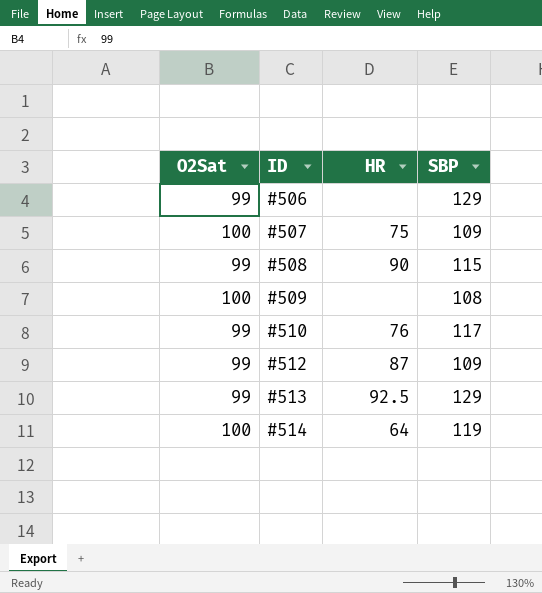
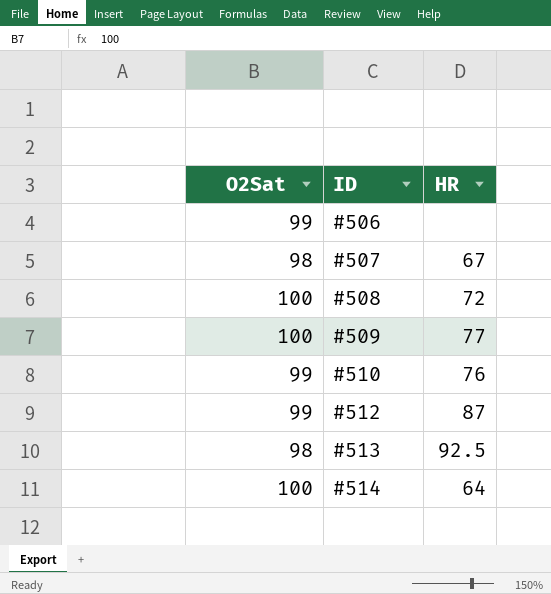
column SBP | position: 4 -> none
#507 | O2Sat: 100 -> 98
#507 | HR: 75 -> 67
#508 | O2Sat: 99 -> 100
#508 | HR: 90 -> 72
#509 | HR: none -> 77
#513 | O2Sat: 99 -> 98

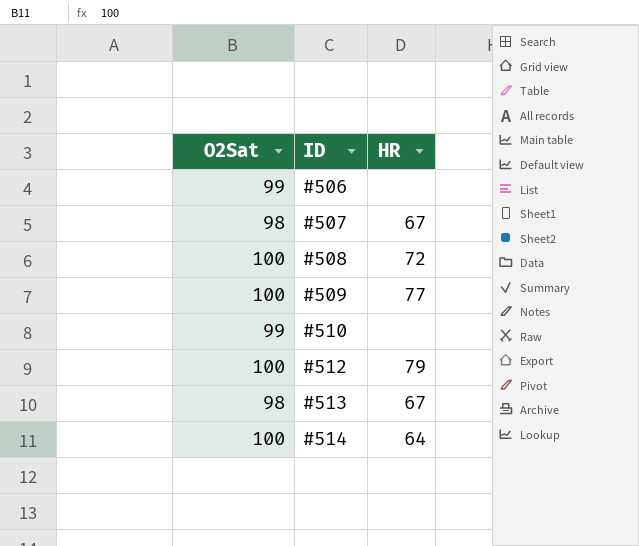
#510 | HR: 76 -> none
#512 | O2Sat: 99 -> 100
#512 | HR: 87 -> 79
#513 | HR: 92.5 -> 67

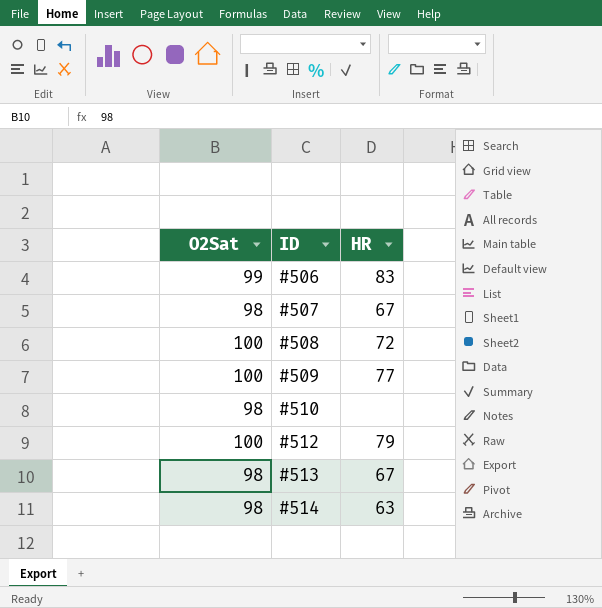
#506 | HR: none -> 83
#510 | O2Sat: 99 -> 98
#514 | O2Sat: 100 -> 98
#514 | HR: 64 -> 63

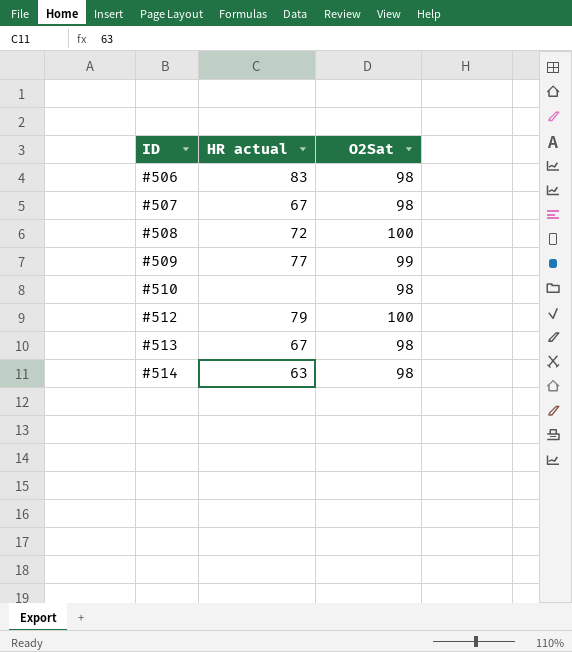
column name: HR -> HR actual
column O2Sat | position: 1 -> 3
#506 | O2Sat: 99 -> 98
#509 | O2Sat: 100 -> 99

